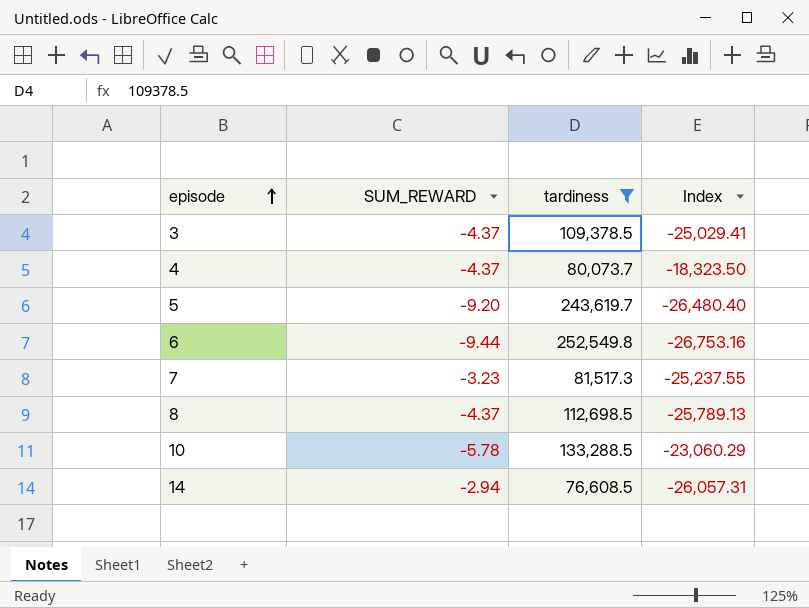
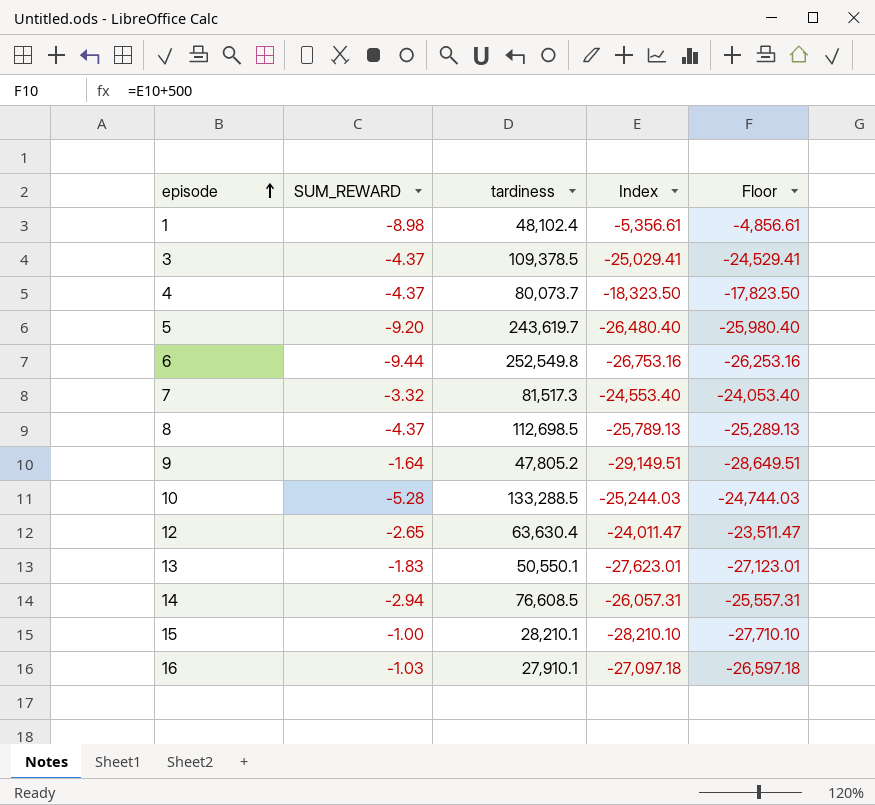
filter: tardiness >= 76,608.5 -> none
column Floor | formula: none -> [Index] + 500
7 | SUM_REWARD: -3.23 -> -3.32
7 | Index: -25,237.55 -> -24,553.40
10 | SUM_REWARD: -5.78 -> -5.28
10 | Index: -23,060.29 -> -25,244.03

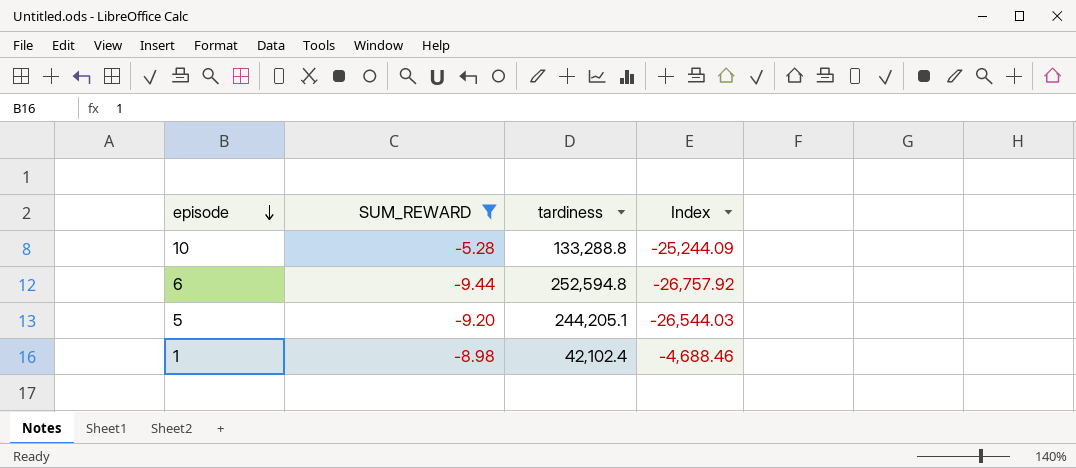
filter: none -> SUM_REWARD <= -5.28
row order: episode ascending -> episode descending
column Floor | formula: [Index] + 500 -> none
10 | tardiness: 133,288.5 -> 133,288.8
10 | Index: -25,244.03 -> -25,244.09
6 | tardiness: 252,549.8 -> 252,594.8
6 | Index: -26,753.16 -> -26,757.92
5 | tardiness: 243,619.7 -> 244,205.1
5 | Index: -26,480.40 -> -26,544.03
1 | tardiness: 48,102.4 -> 42,102.4
1 | Index: -5,356.61 -> -4,688.46

